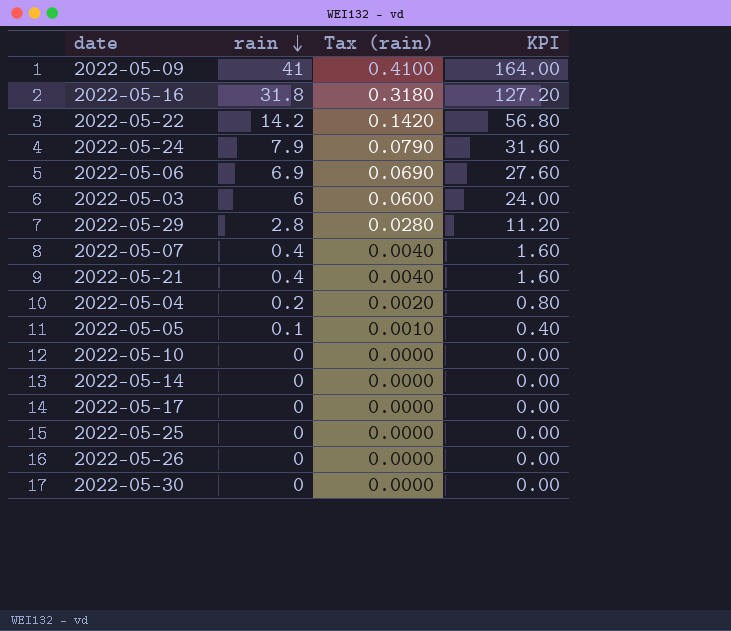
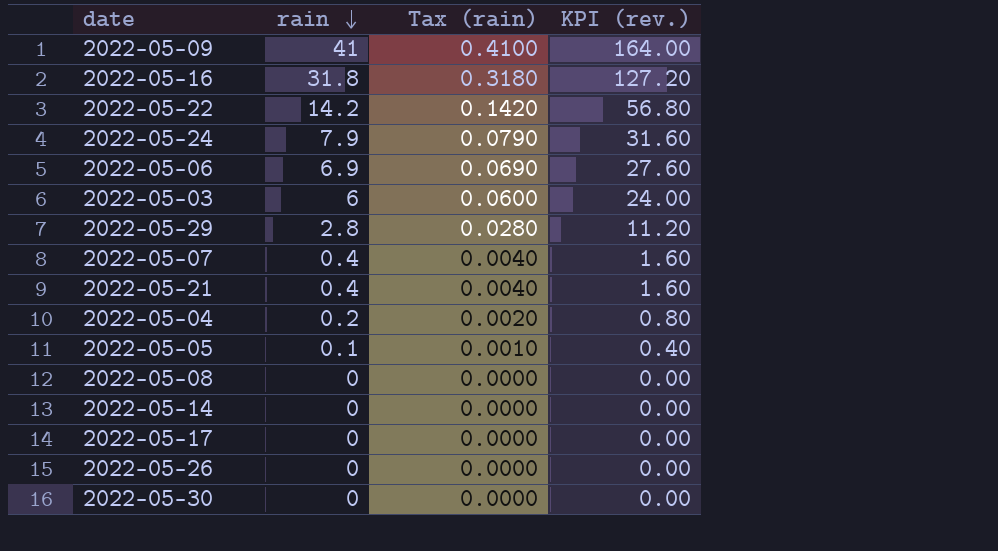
column name: KPI -> KPI (rev.)
row 2022-05-10: 0 | 0.0000 | 0.00 -> none
row 2022-05-25: 0 | 0.0000 | 0.00 -> none
row 2022-05-08: none -> 0 | 0.0000 | 0.00

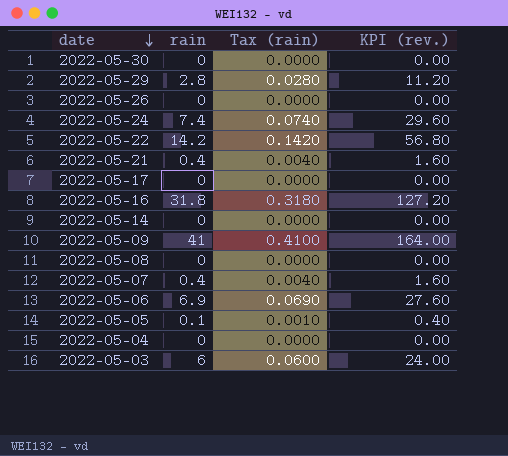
row order: rain descending -> date descending
2022-05-24 | rain: 7.9 -> 7.4
2022-05-24 | Tax (rain): 0.0790 -> 0.0740
2022-05-24 | KPI (rev.): 31.60 -> 29.60
2022-05-04 | rain: 0.2 -> 0
2022-05-04 | Tax (rain): 0.0020 -> 0.0000
2022-05-04 | KPI (rev.): 0.80 -> 0.00

